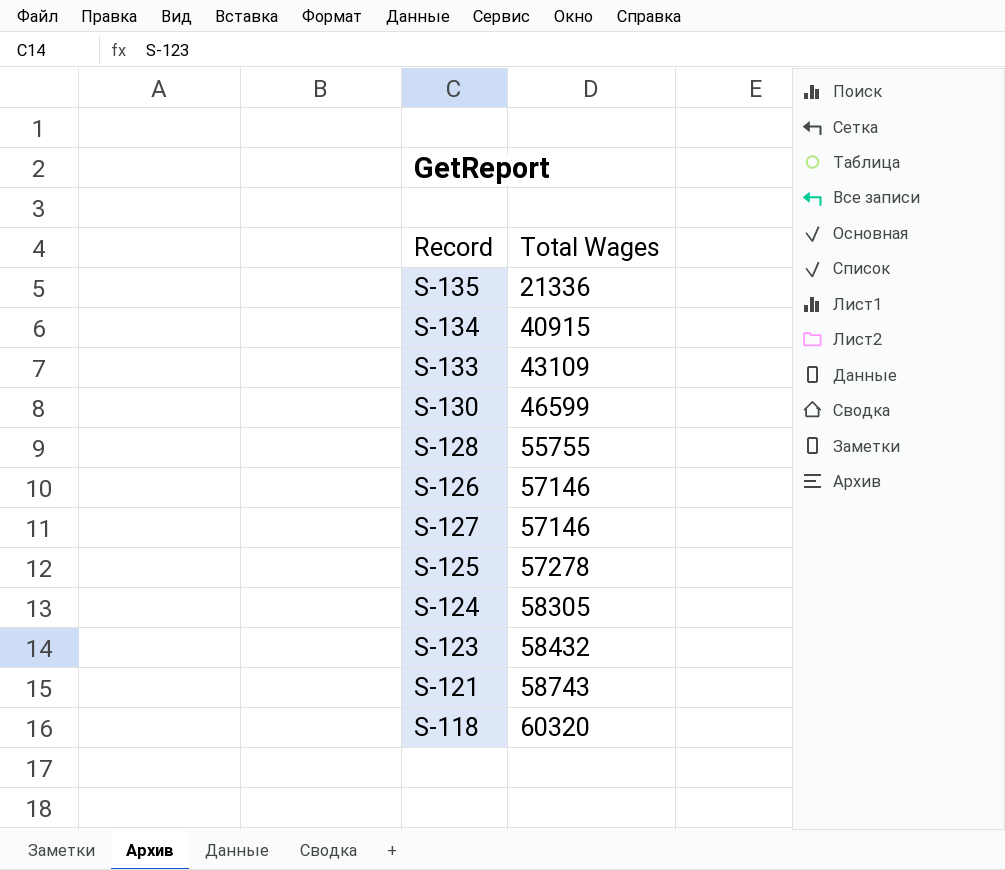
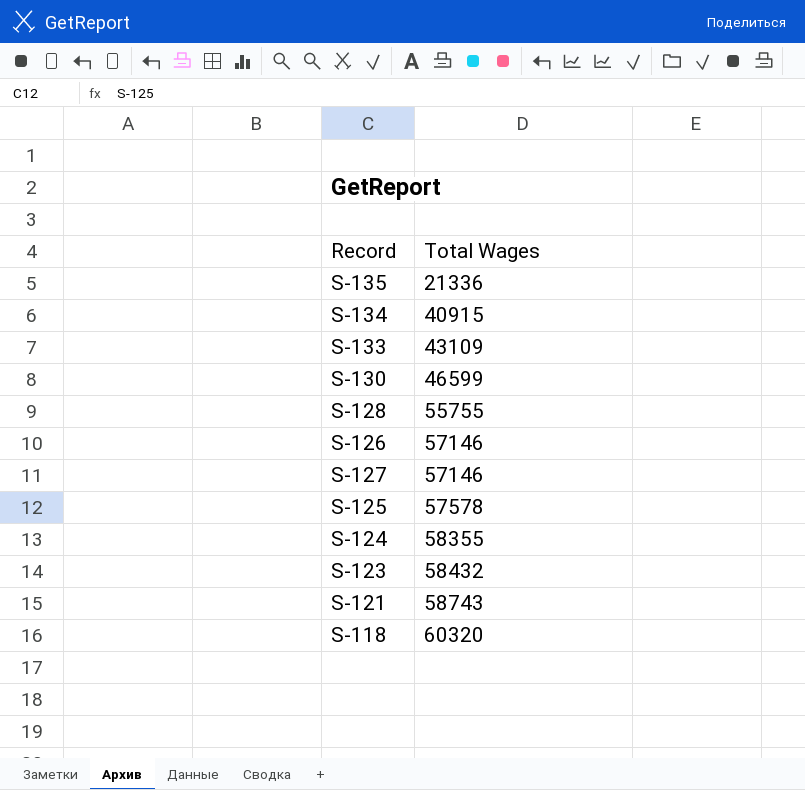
S-125 | Total Wages: 57278 -> 57578
S-124 | Total Wages: 58305 -> 58355

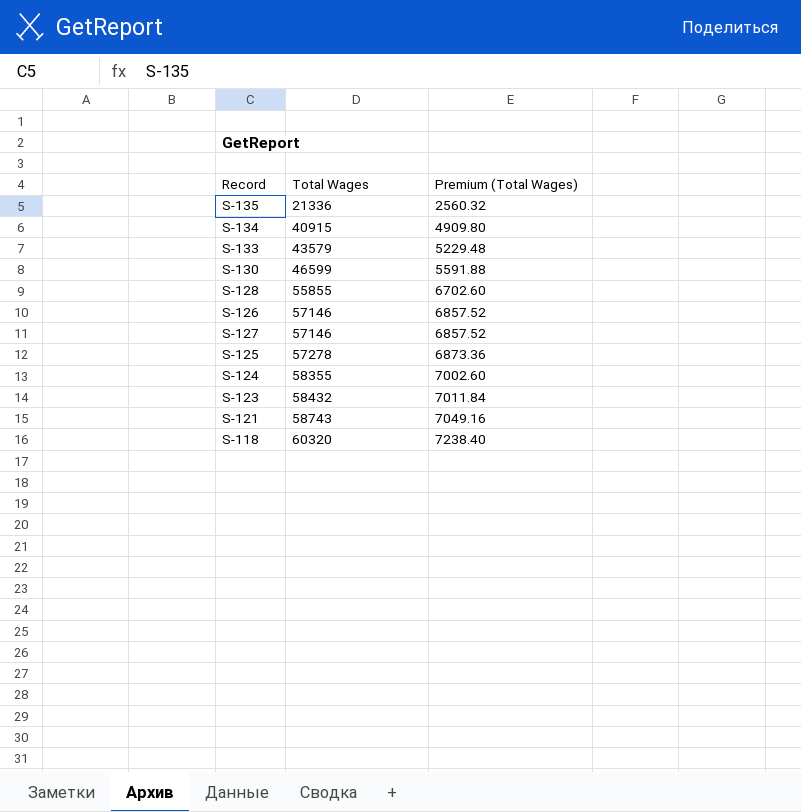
column Premium (Total Wages) | formula: none -> [Total Wages] * 0.12
S-133 | Total Wages: 43109 -> 43579
S-128 | Total Wages: 55755 -> 55855
S-125 | Total Wages: 57578 -> 57278

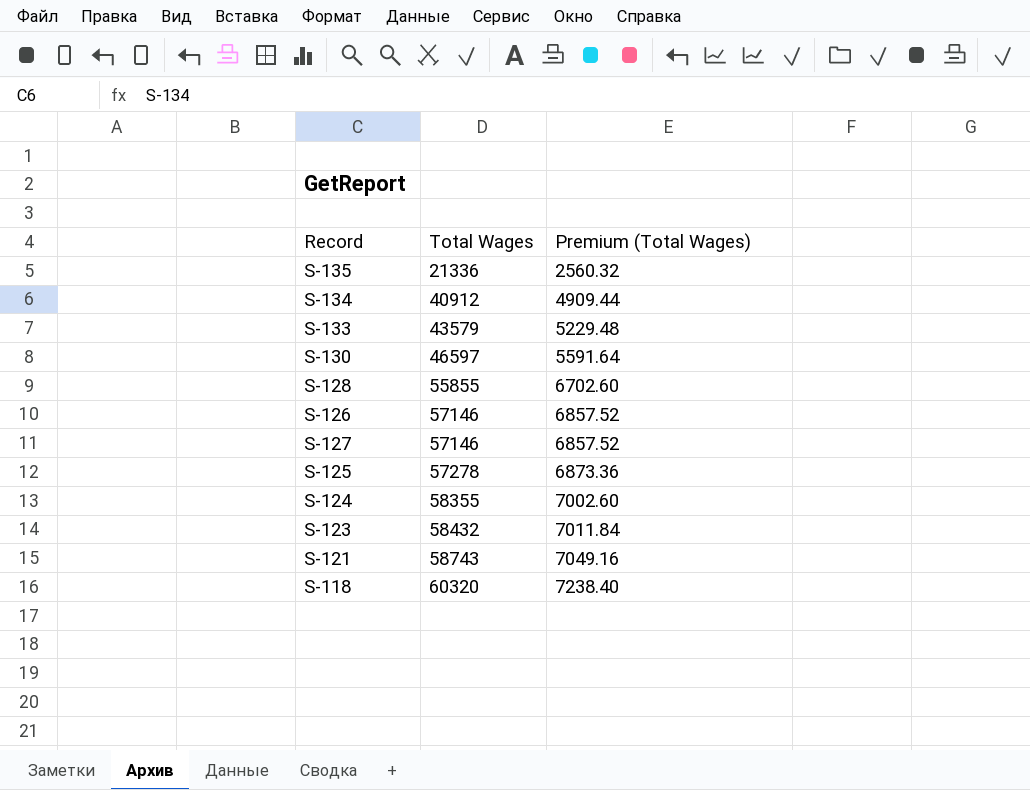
S-134 | Total Wages: 40915 -> 40912
S-134 | Premium (Total Wages): 4909.80 -> 4909.44
S-130 | Total Wages: 46599 -> 46597
S-130 | Premium (Total Wages): 5591.88 -> 5591.64

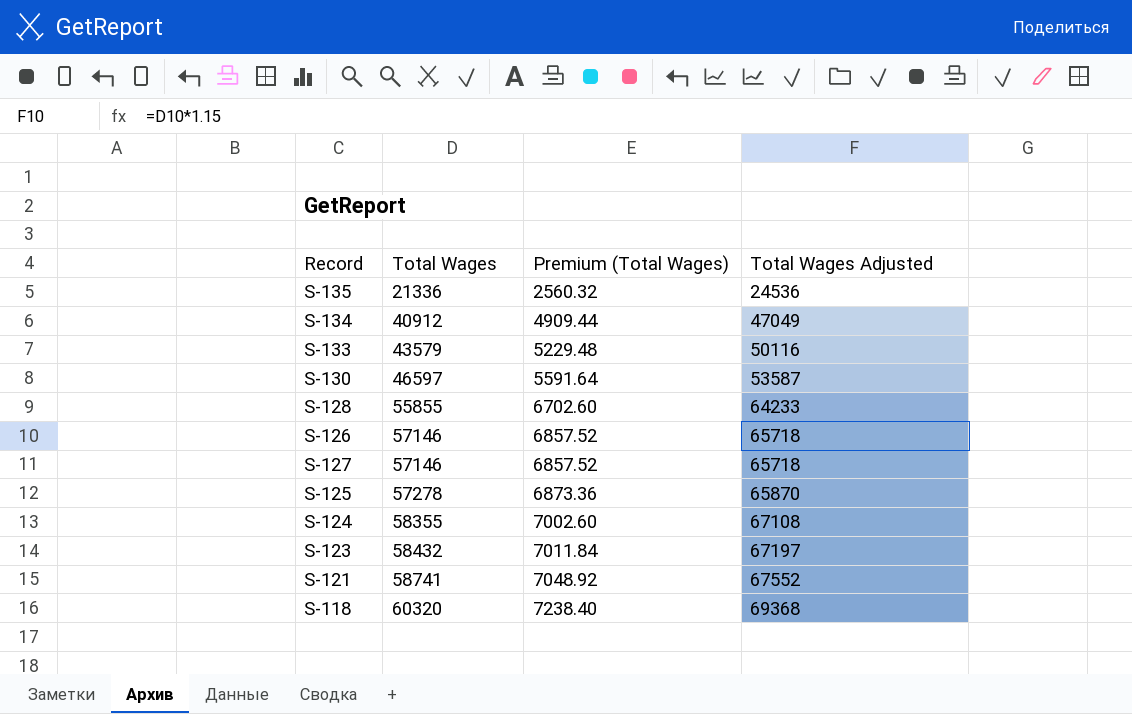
column Total Wages Adjusted | formula: none -> [Total Wages] * 1.15
S-121 | Total Wages: 58743 -> 58741
S-121 | Premium (Total Wages): 7049.16 -> 7048.92

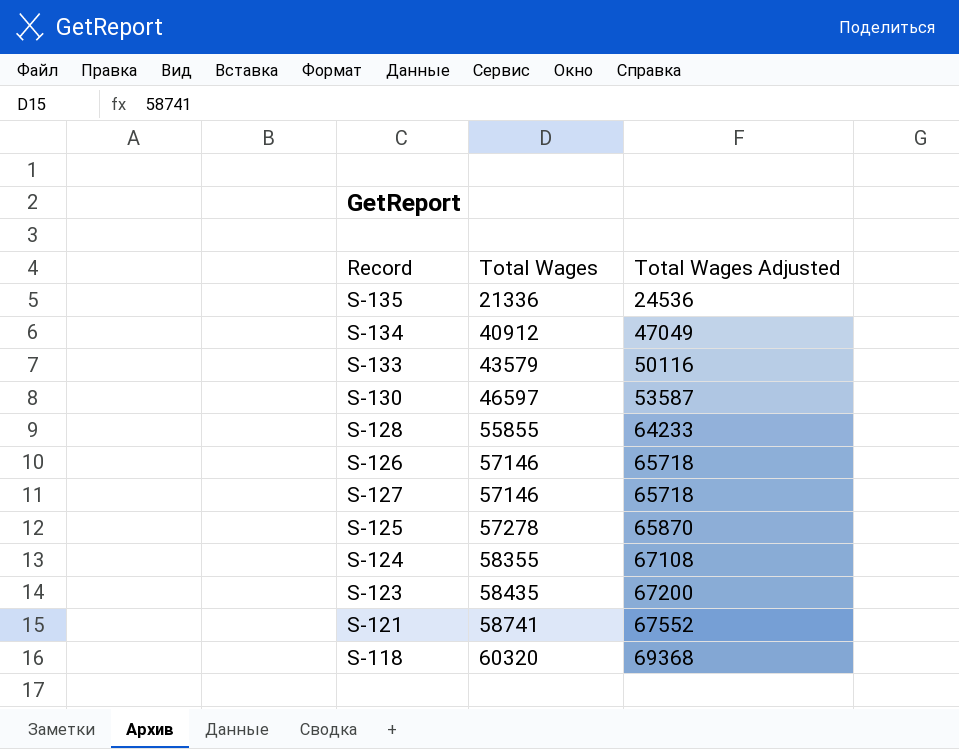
column Premium (Total Wages) | formula: [Total Wages] * 0.12 -> none
S-123 | Total Wages: 58432 -> 58435
S-123 | Total Wages Adjusted: 67197 -> 67200

